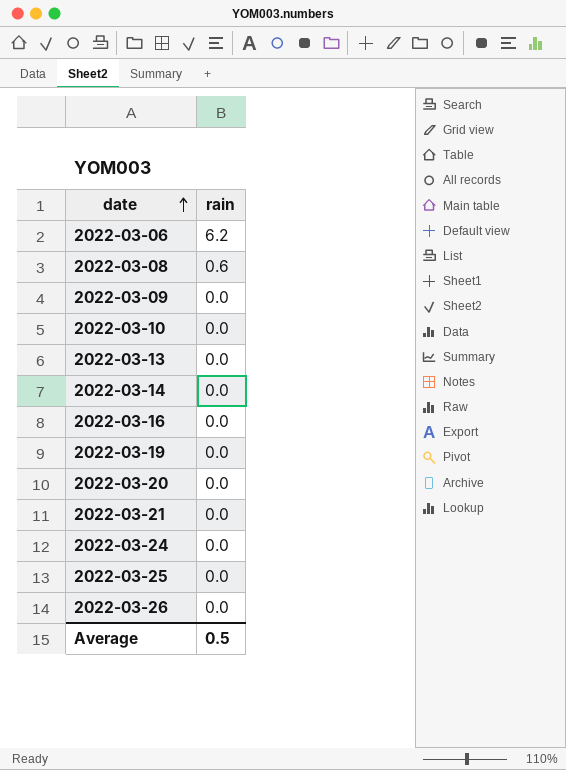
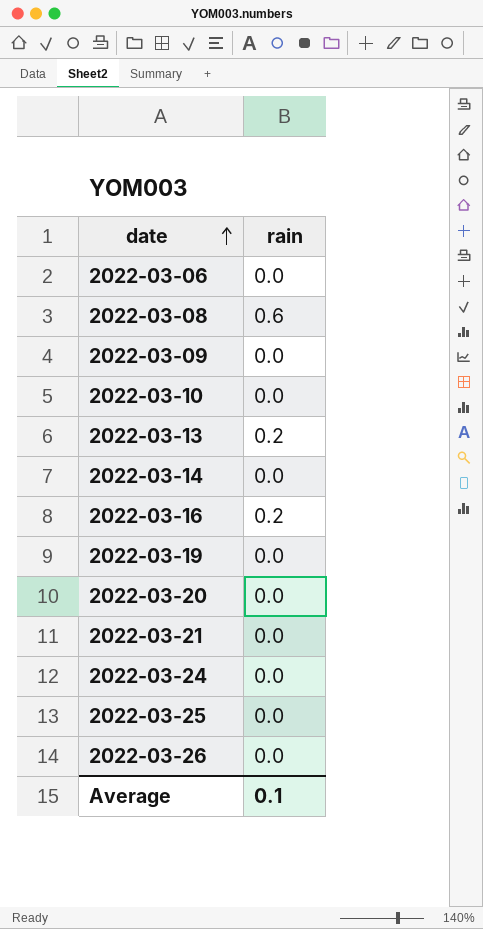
2022-03-06 | rain: 6.2 -> 0.0
2022-03-13 | rain: 0.0 -> 0.2
2022-03-16 | rain: 0.0 -> 0.2
Average | rain: 0.5 -> 0.1

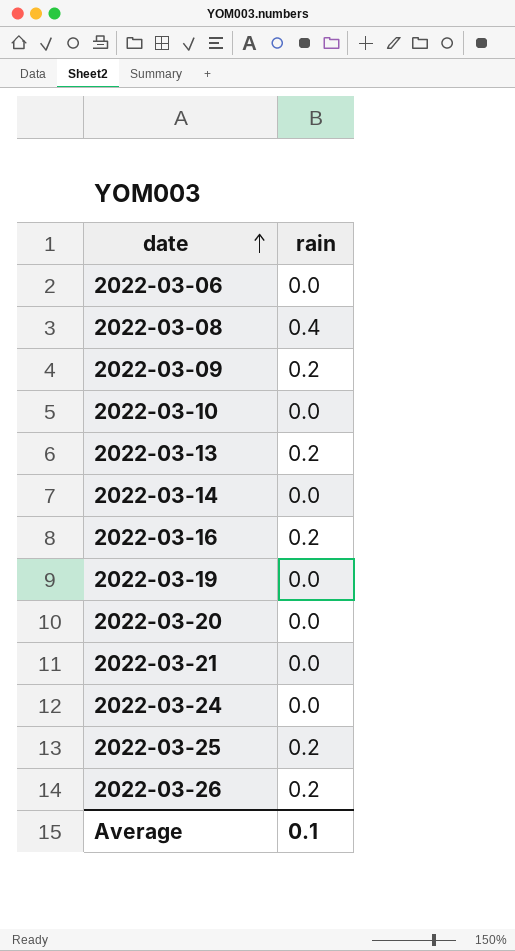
2022-03-08 | rain: 0.6 -> 0.4
2022-03-09 | rain: 0.0 -> 0.2
2022-03-25 | rain: 0.0 -> 0.2
2022-03-26 | rain: 0.0 -> 0.2

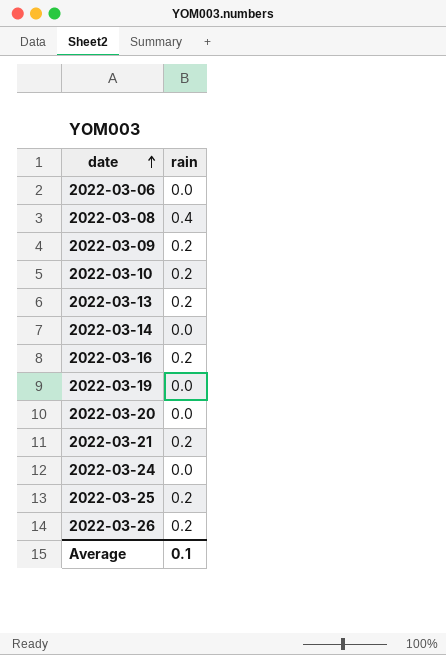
2022-03-10 | rain: 0.0 -> 0.2
2022-03-21 | rain: 0.0 -> 0.2

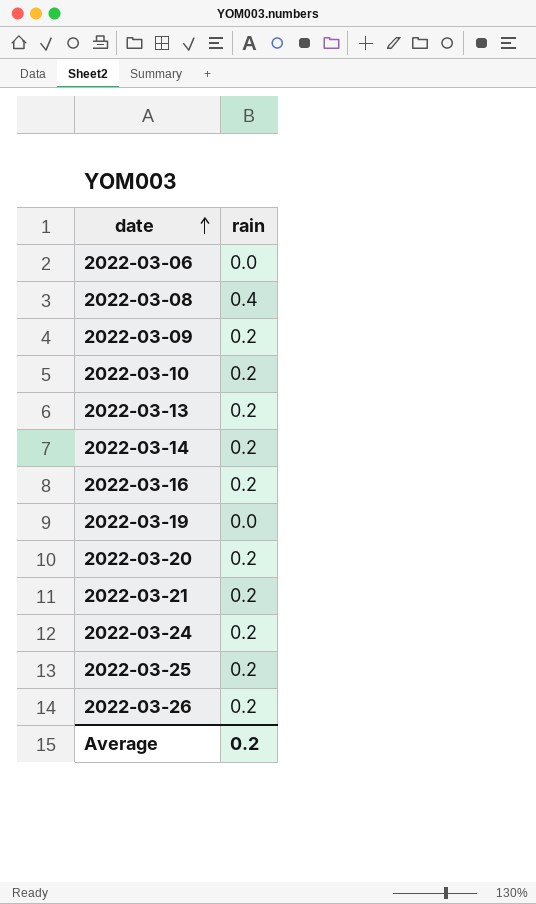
2022-03-14 | rain: 0.0 -> 0.2
2022-03-20 | rain: 0.0 -> 0.2
2022-03-24 | rain: 0.0 -> 0.2
Average | rain: 0.1 -> 0.2

